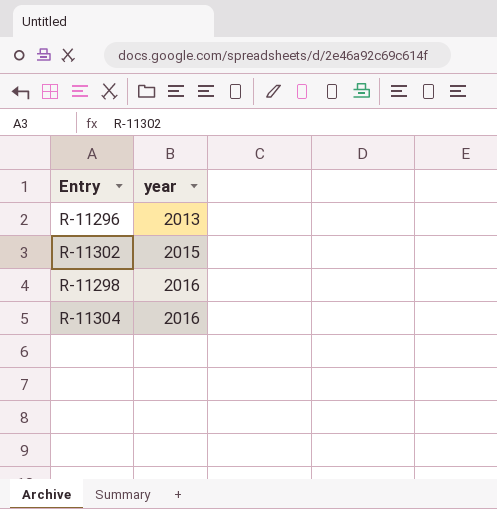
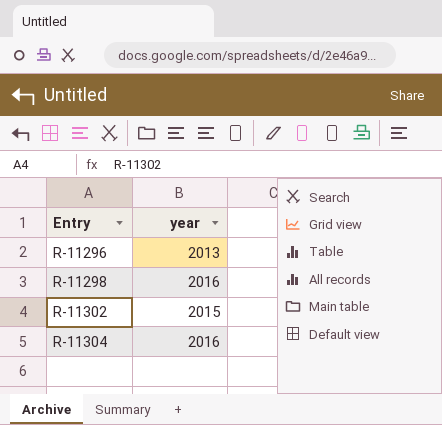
row order: year ascending -> Entry ascending

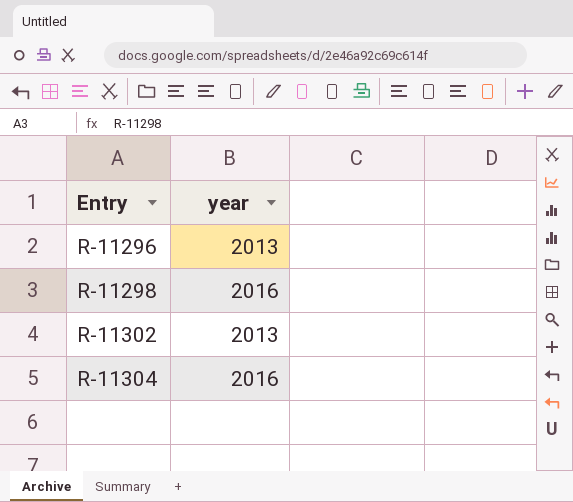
R-11302 | year: 2015 -> 2013

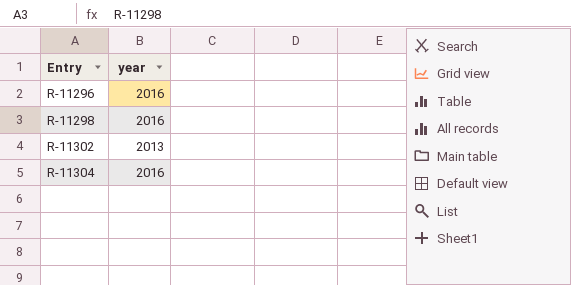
R-11296 | year: 2013 -> 2016

